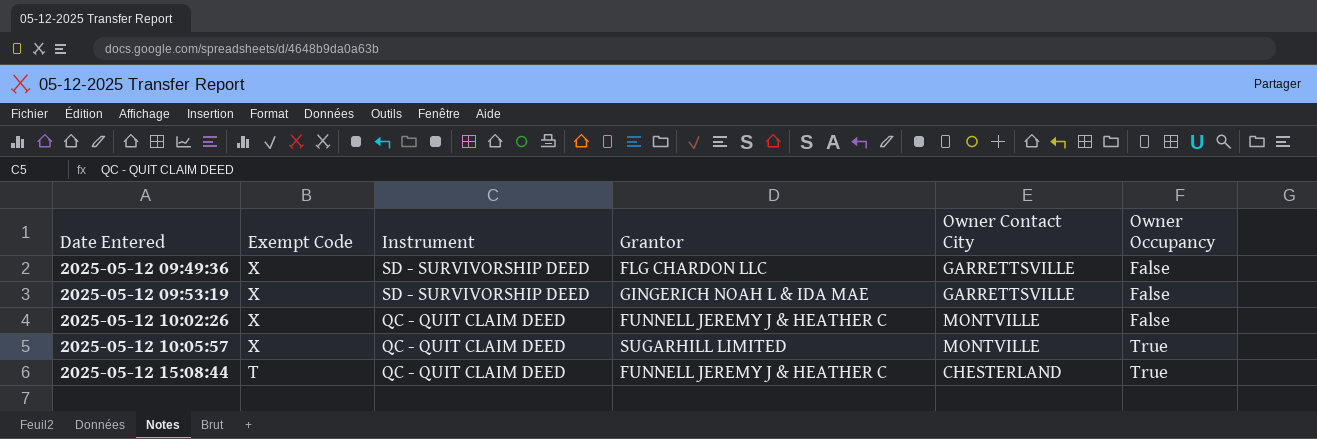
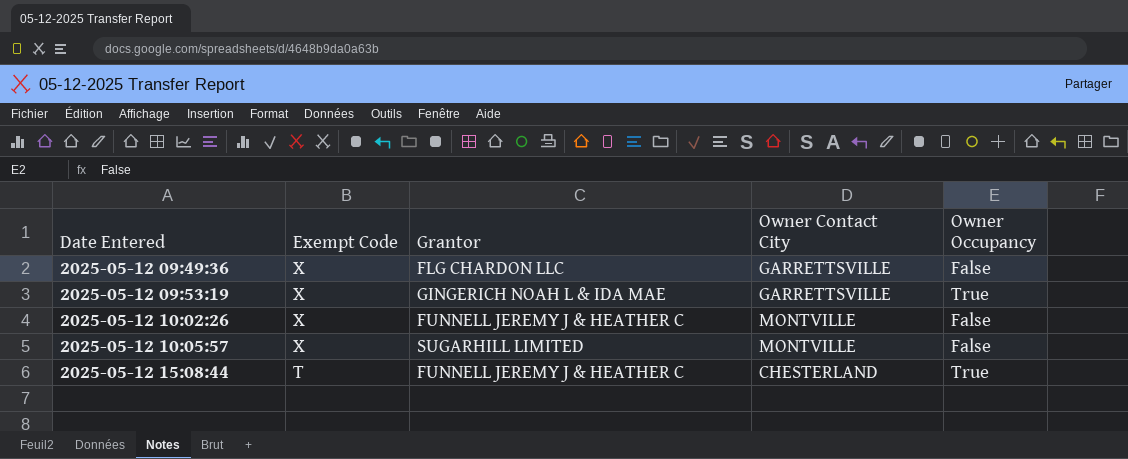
column Instrument | position: 3 -> none
2025-05-12 09:53:19 | Owner Occupancy: False -> True
2025-05-12 10:05:57 | Owner Occupancy: True -> False

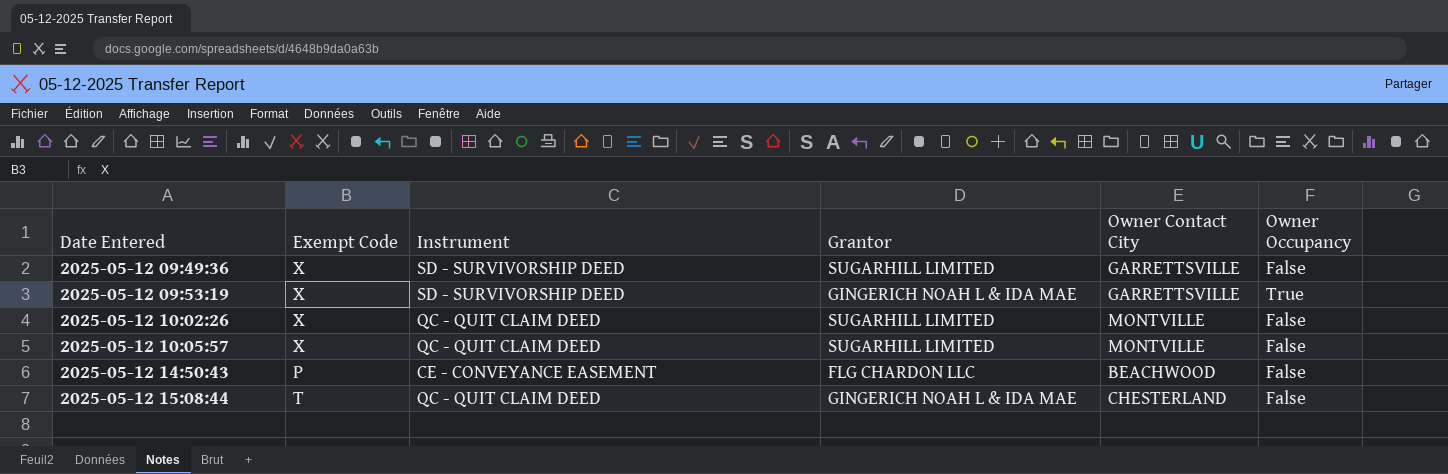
column Instrument | position: none -> 3
2025-05-12 09:49:36 | Grantor: FLG CHARDON LLC -> SUGARHILL LIMITED
2025-05-12 10:02:26 | Grantor: FUNNELL JEREMY J & HEATHER C -> SUGARHILL LIMITED
row 2025-05-12 14:50:43: none -> P | CE - CONVEYANCE EASEMENT | FLG CHARDON LLC | BEACHWOOD | False
2025-05-12 15:08:44 | Grantor: FUNNELL JEREMY J & HEATHER C -> GINGERICH NOAH L & IDA MAE
2025-05-12 15:08:44 | Owner Occupancy: True -> False

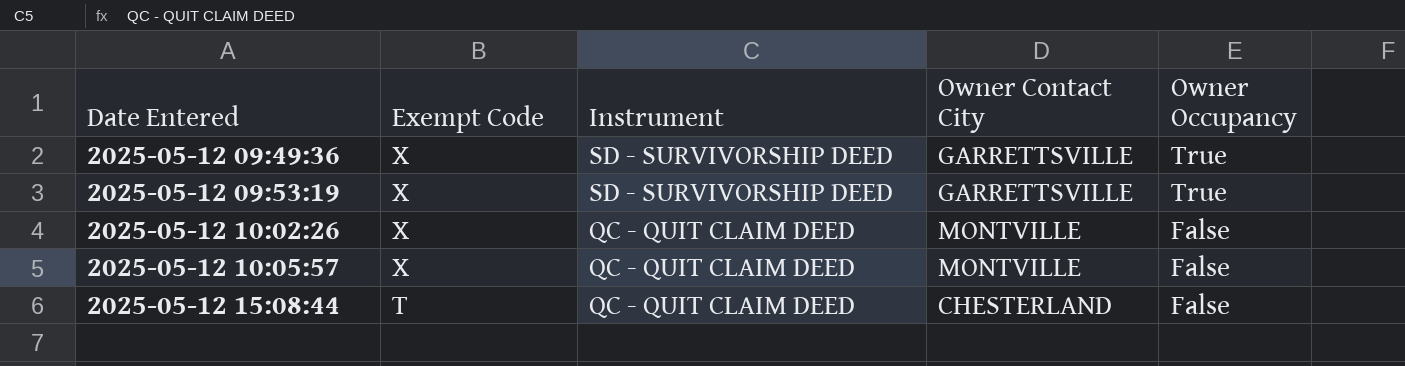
column Grantor | position: 4 -> none
row 2025-05-12 14:50:43: P | CE - CONVEYANCE EASEMENT | FLG CHARDON LLC | BEACHWOOD | False -> none
2025-05-12 09:49:36 | Owner Occupancy: False -> True

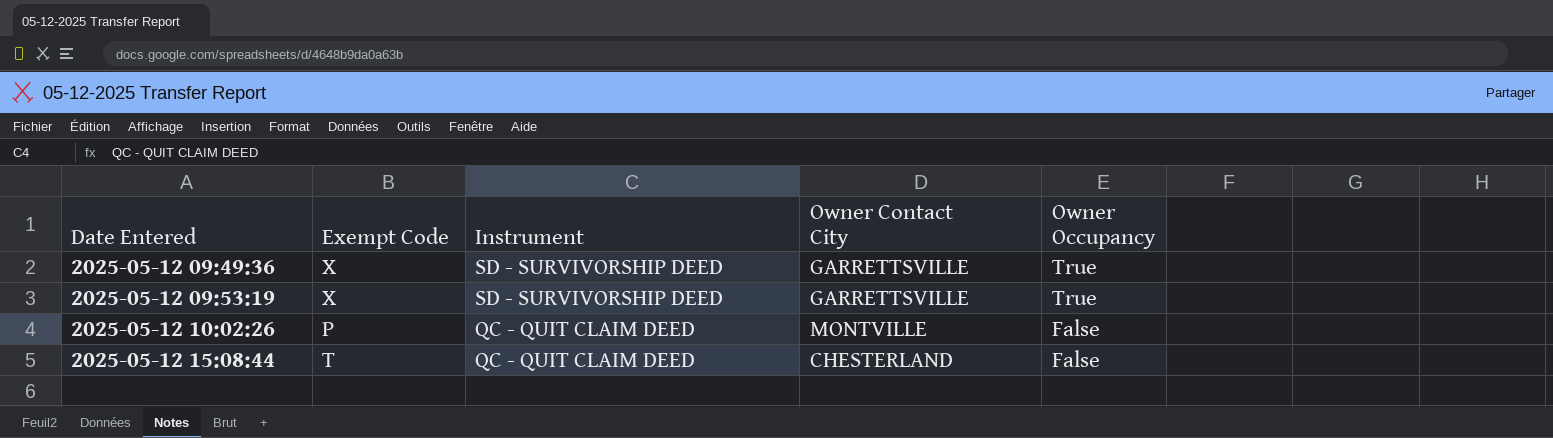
row 2025-05-12 10:05:57: X | QC - QUIT CLAIM DEED | MONTVILLE | False -> none
2025-05-12 10:02:26 | Exempt Code: X -> P

